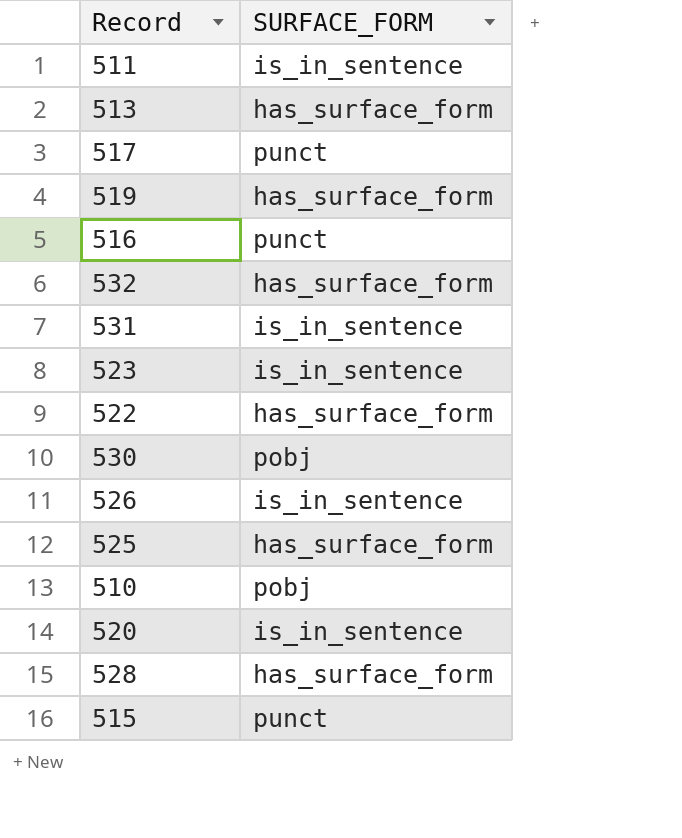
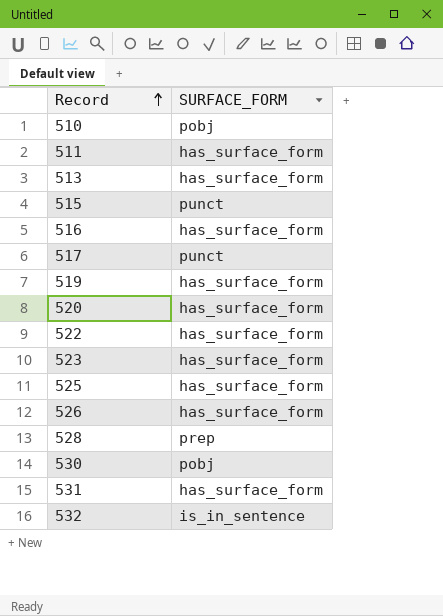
row order: none -> Record ascending
511 | SURFACE_FORM: is_in_sentence -> has_surface_form
516 | SURFACE_FORM: punct -> has_surface_form
520 | SURFACE_FORM: is_in_sentence -> has_surface_form
523 | SURFACE_FORM: is_in_sentence -> has_surface_form
526 | SURFACE_FORM: is_in_sentence -> has_surface_form
528 | SURFACE_FORM: has_surface_form -> prep
531 | SURFACE_FORM: is_in_sentence -> has_surface_form
532 | SURFACE_FORM: has_surface_form -> is_in_sentence

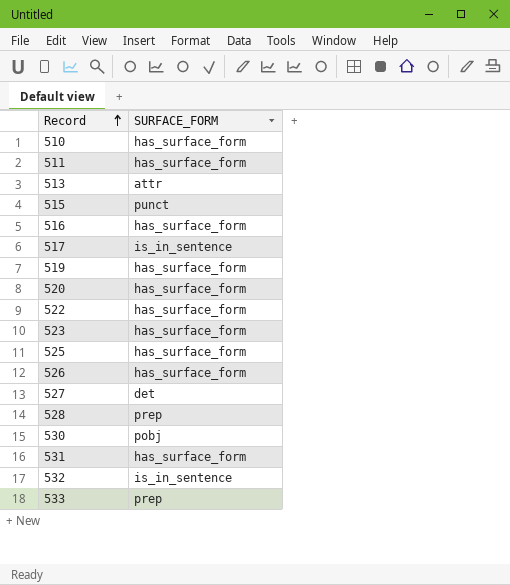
510 | SURFACE_FORM: pobj -> has_surface_form
513 | SURFACE_FORM: has_surface_form -> attr
517 | SURFACE_FORM: punct -> is_in_sentence
row 527: none -> det
row 533: none -> prep

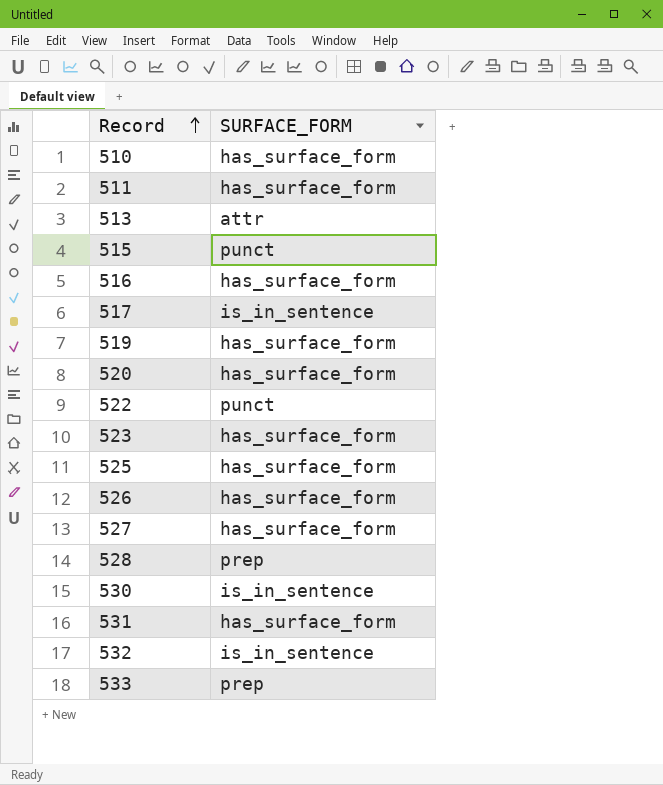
522 | SURFACE_FORM: has_surface_form -> punct
527 | SURFACE_FORM: det -> has_surface_form
530 | SURFACE_FORM: pobj -> is_in_sentence

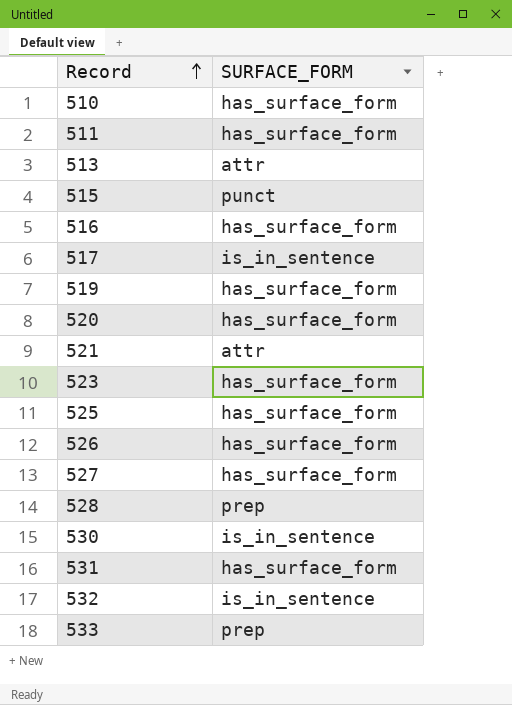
row 522: punct -> none
row 521: none -> attr

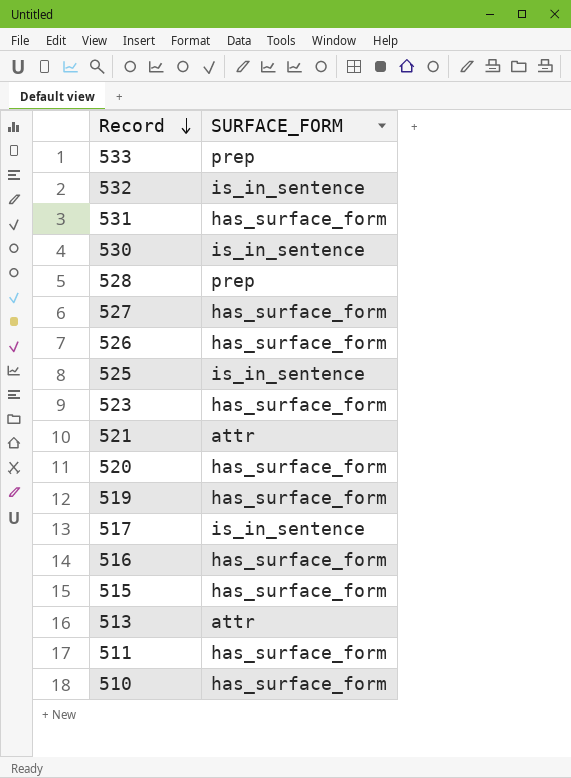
row order: Record ascending -> Record descending
525 | SURFACE_FORM: has_surface_form -> is_in_sentence
515 | SURFACE_FORM: punct -> has_surface_form

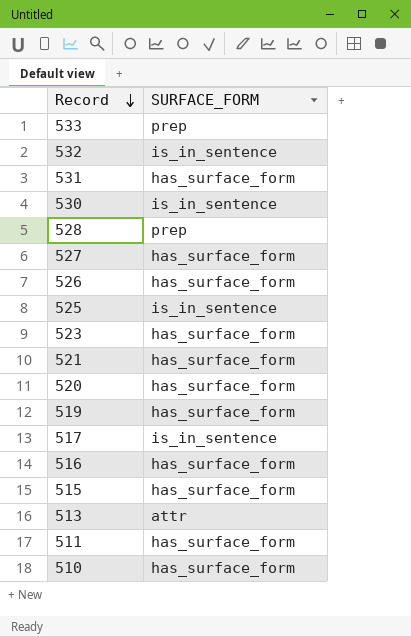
521 | SURFACE_FORM: attr -> has_surface_form

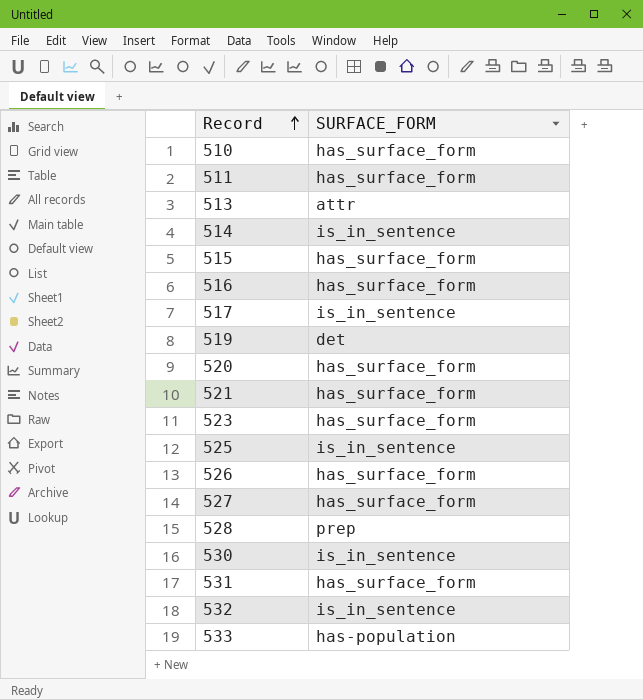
row order: Record descending -> Record ascending
row 514: none -> is_in_sentence
519 | SURFACE_FORM: has_surface_form -> det
533 | SURFACE_FORM: prep -> has-population

